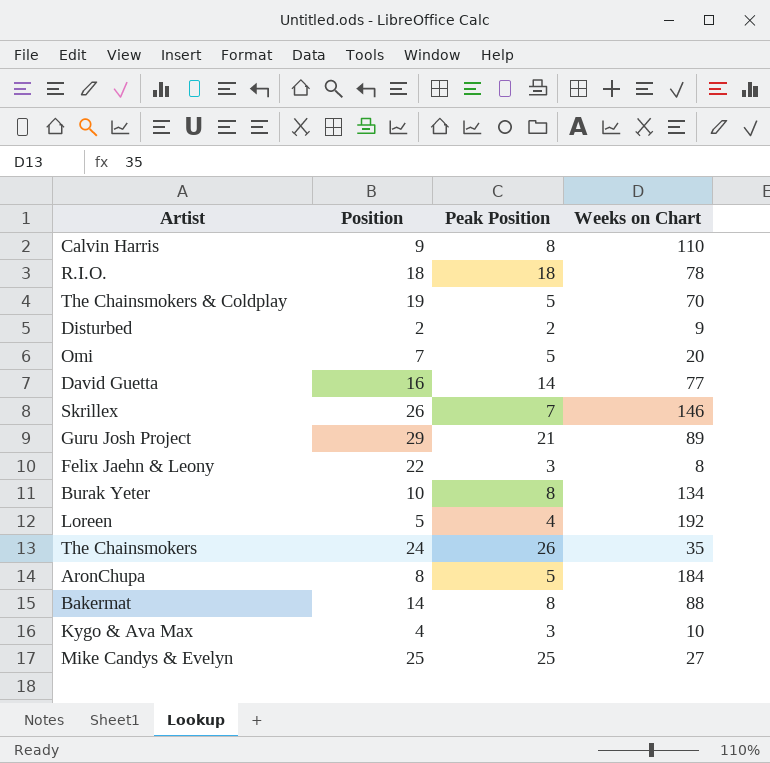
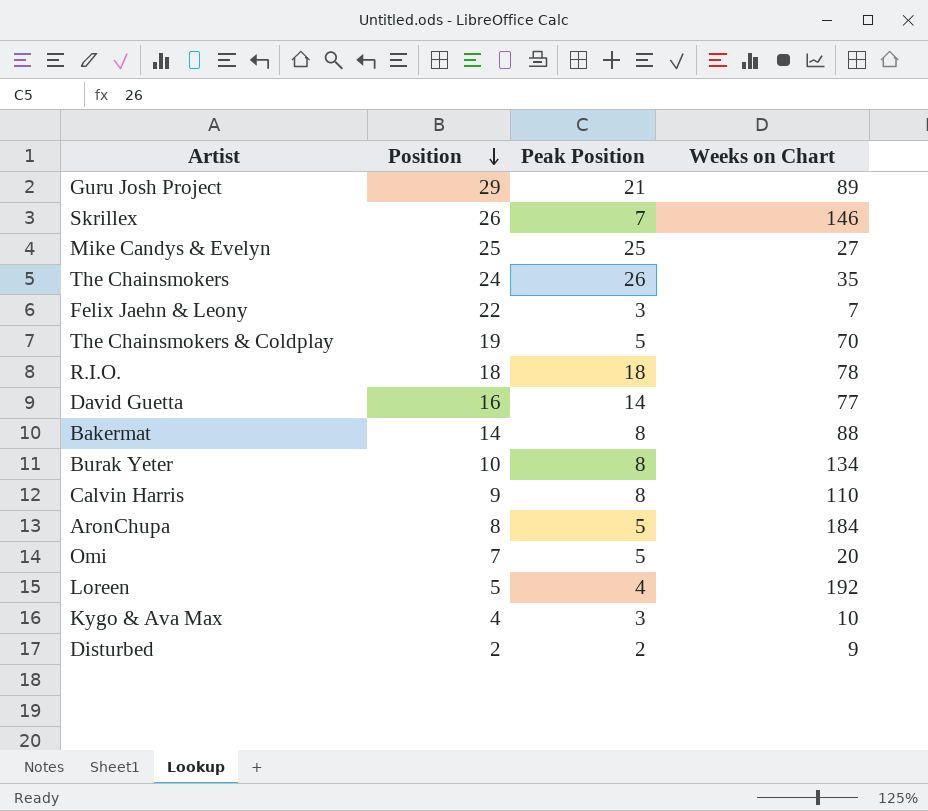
row order: none -> Position descending
Felix Jaehn & Leony | Weeks on Chart: 8 -> 7

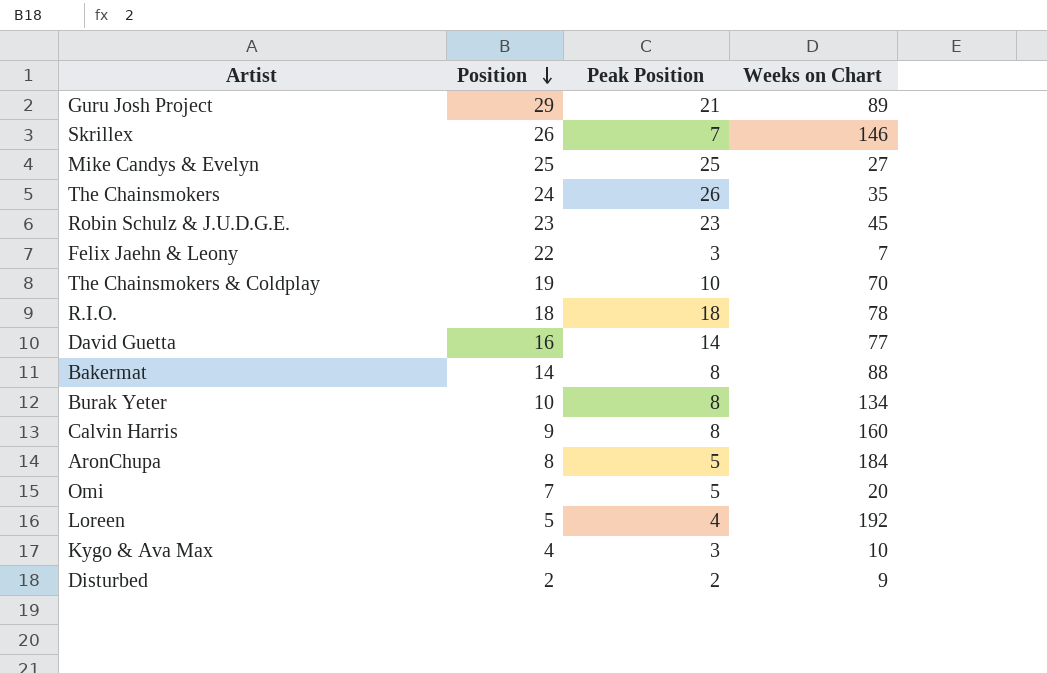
row Robin Schulz & J.U.D.G.E.: none -> 23 | 23 | 45
The Chainsmokers & Coldplay | Peak Position: 5 -> 10
Calvin Harris | Weeks on Chart: 110 -> 160

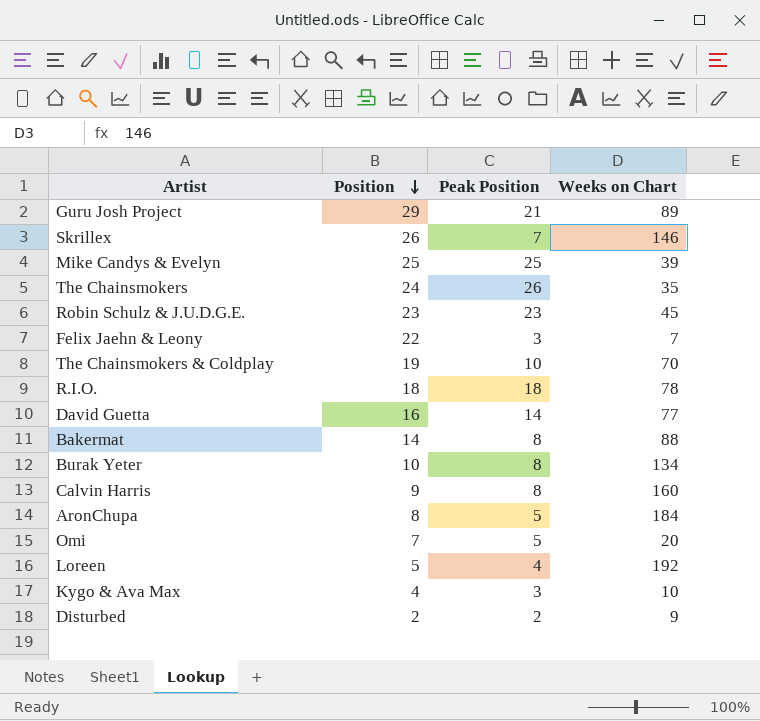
Mike Candys & Evelyn | Weeks on Chart: 27 -> 39

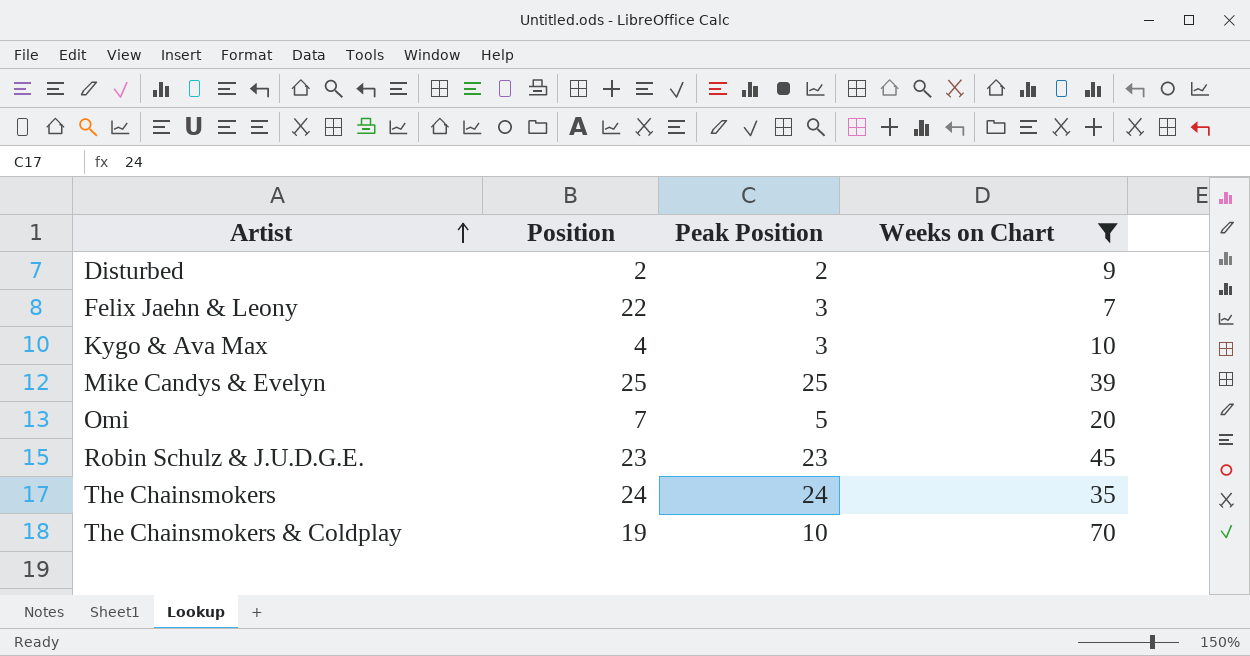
filter: none -> Weeks on Chart <= 70
row order: Position descending -> Artist ascending
The Chainsmokers | Peak Position: 26 -> 24

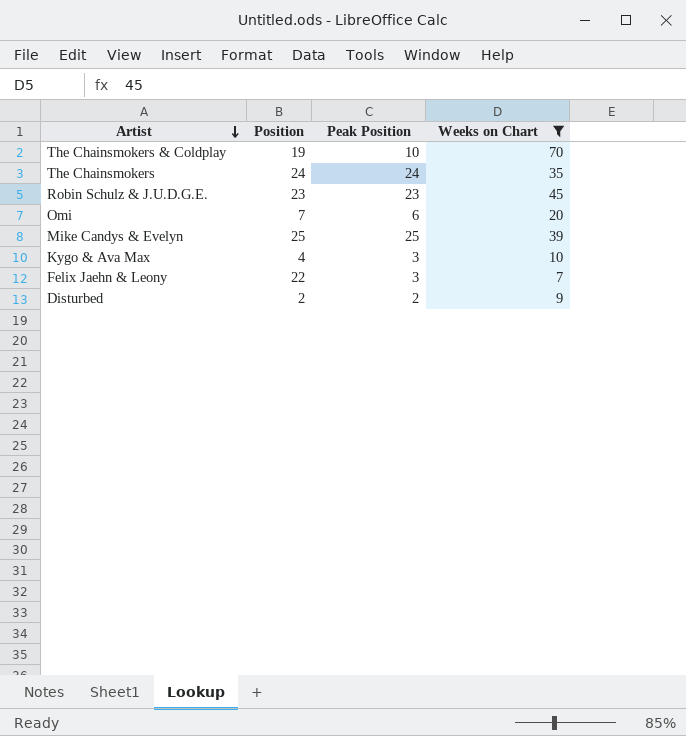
row order: Artist ascending -> Artist descending
Omi | Peak Position: 5 -> 6

